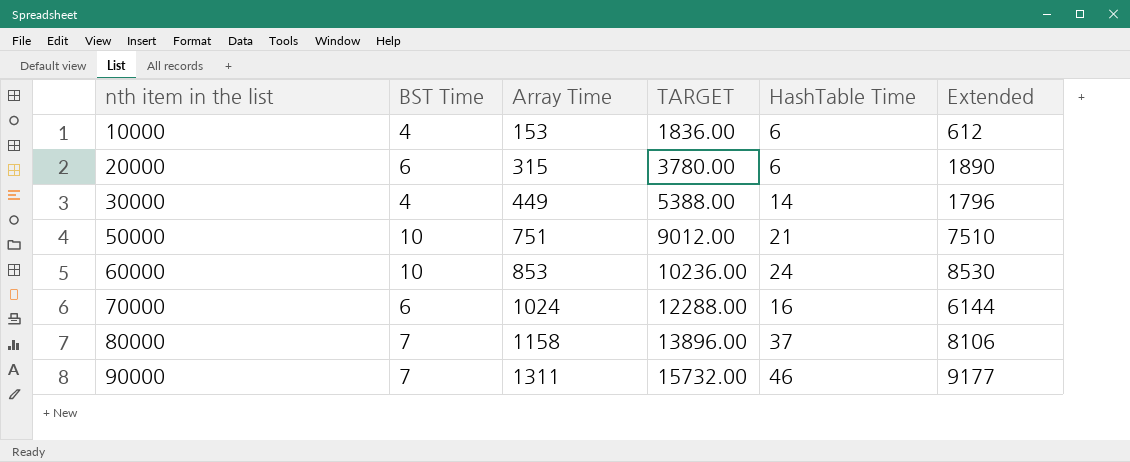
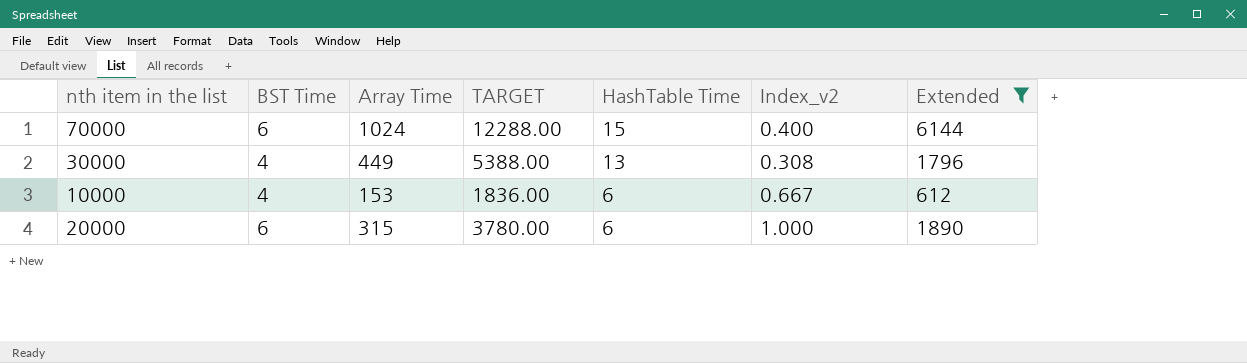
filter: none -> Extended <= 6144
row order: nth item in the list ascending -> HashTable Time descending
column Index_v2 | formula: none -> [BST Time] / [HashTable Time]
70000 | HashTable Time: 16 -> 15
30000 | HashTable Time: 14 -> 13

